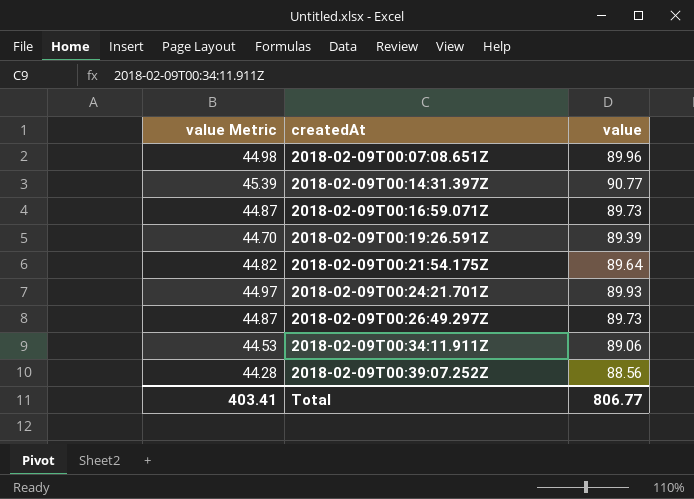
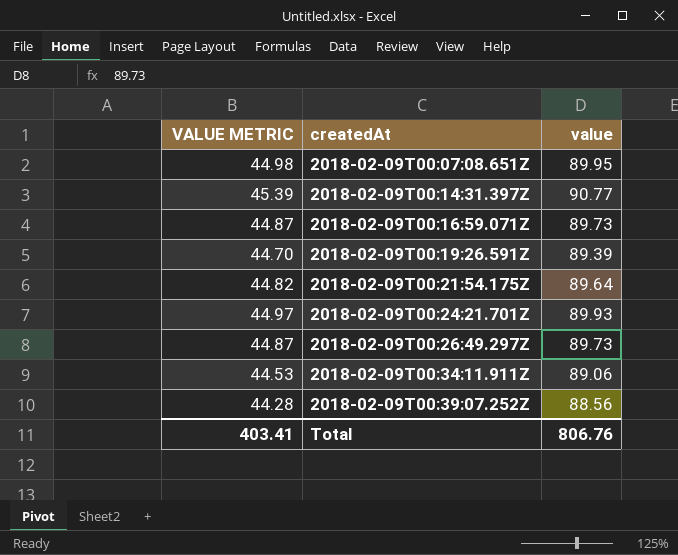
column name: value Metric -> VALUE METRIC
2018-02-09T00:07:08.651Z | value: 89.96 -> 89.95
Total | value: 806.77 -> 806.76

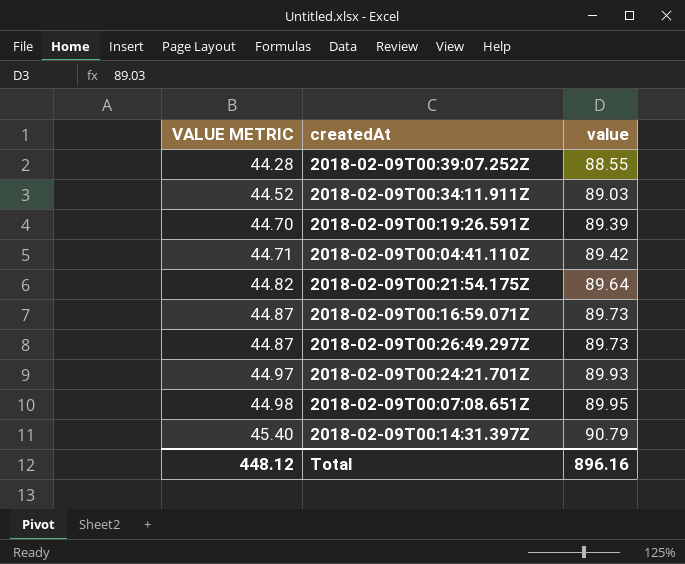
row order: createdAt ascending -> VALUE METRIC ascending
2018-02-09T00:39:07.252Z | value: 88.56 -> 88.55
2018-02-09T00:34:11.911Z | VALUE METRIC: 44.53 -> 44.52
2018-02-09T00:34:11.911Z | value: 89.06 -> 89.03
row 2018-02-09T00:04:41.110Z: none -> 44.71 | 89.42
2018-02-09T00:14:31.397Z | VALUE METRIC: 45.39 -> 45.40
2018-02-09T00:14:31.397Z | value: 90.77 -> 90.79
Total | VALUE METRIC: 403.41 -> 448.12
Total | value: 806.76 -> 896.16

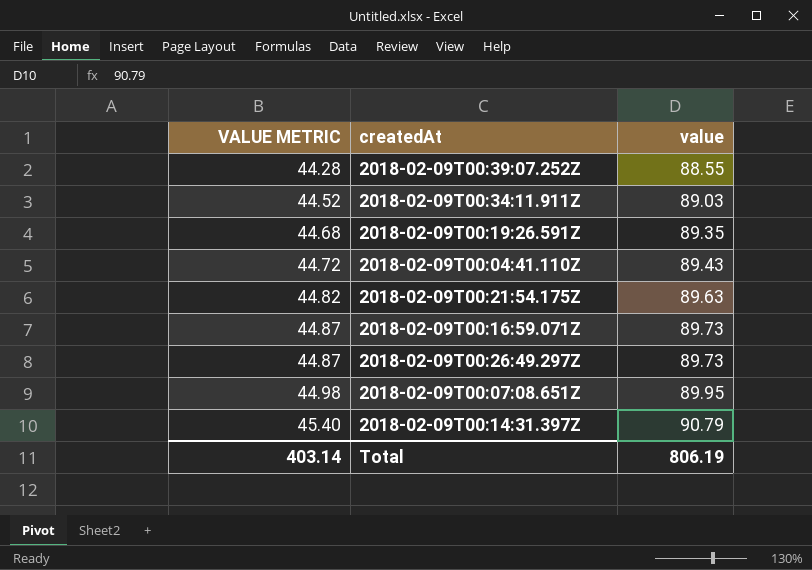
row 2018-02-09T00:24:21.701Z: 44.97 | 89.93 -> none
2018-02-09T00:19:26.591Z | VALUE METRIC: 44.70 -> 44.68
2018-02-09T00:19:26.591Z | value: 89.39 -> 89.35
2018-02-09T00:04:41.110Z | VALUE METRIC: 44.71 -> 44.72
2018-02-09T00:04:41.110Z | value: 89.42 -> 89.43
2018-02-09T00:21:54.175Z | value: 89.64 -> 89.63
Total | VALUE METRIC: 448.12 -> 403.14
Total | value: 896.16 -> 806.19

